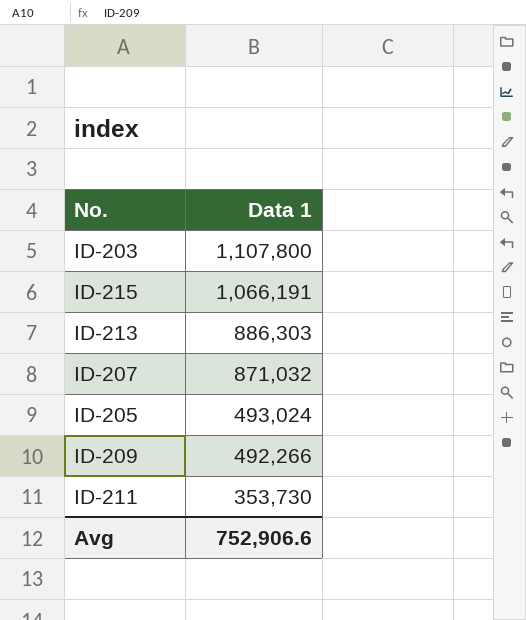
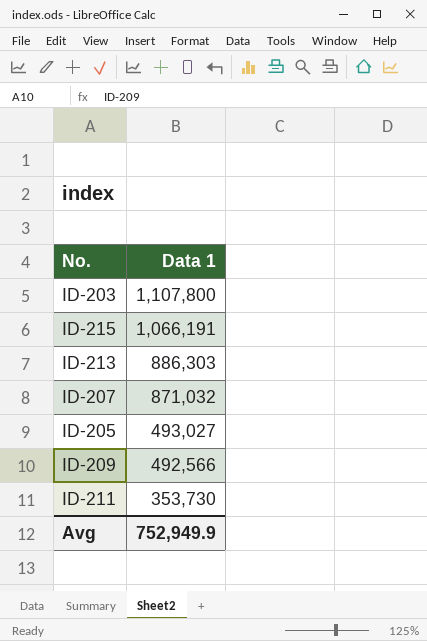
ID-205 | Data 1: 493,024 -> 493,027
ID-209 | Data 1: 492,266 -> 492,566
Avg | Data 1: 752,906.6 -> 752,949.9

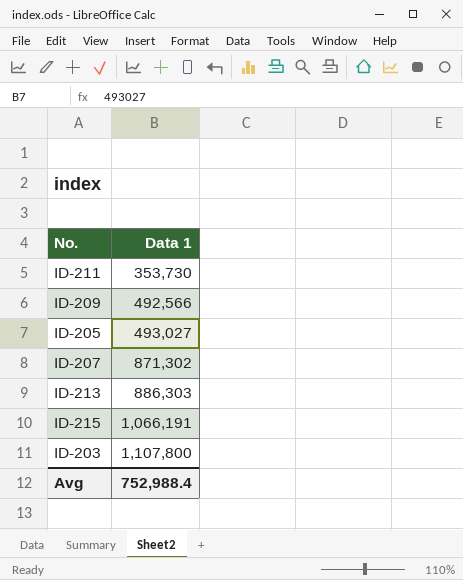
row order: Data 1 descending -> Data 1 ascending
ID-207 | Data 1: 871,032 -> 871,302
Avg | Data 1: 752,949.9 -> 752,988.4

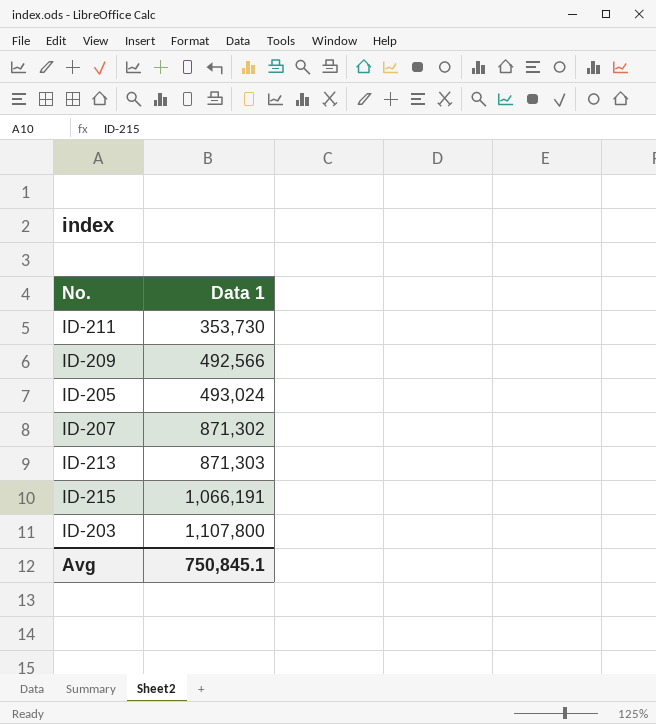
ID-205 | Data 1: 493,027 -> 493,024
ID-213 | Data 1: 886,303 -> 871,303
Avg | Data 1: 752,988.4 -> 750,845.1

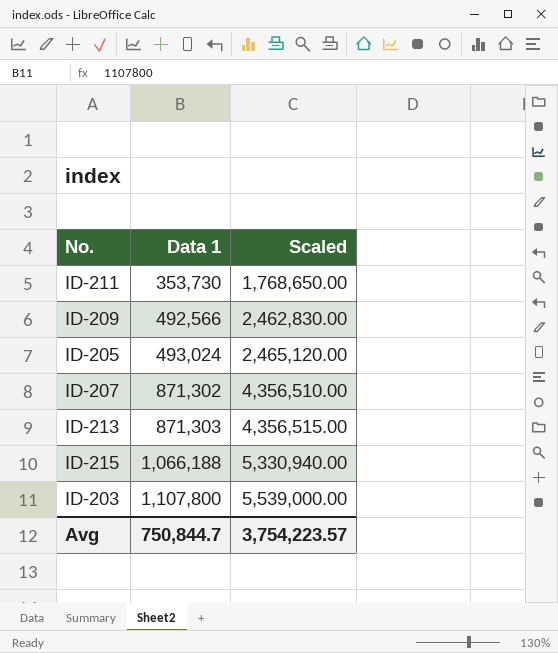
column Scaled | formula: none -> [Data 1] * 5
ID-215 | Data 1: 1,066,191 -> 1,066,188
Avg | Data 1: 750,845.1 -> 750,844.7

